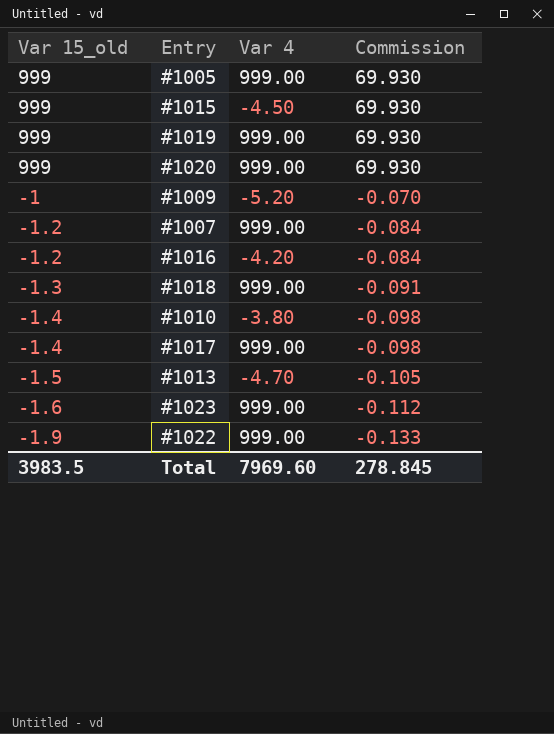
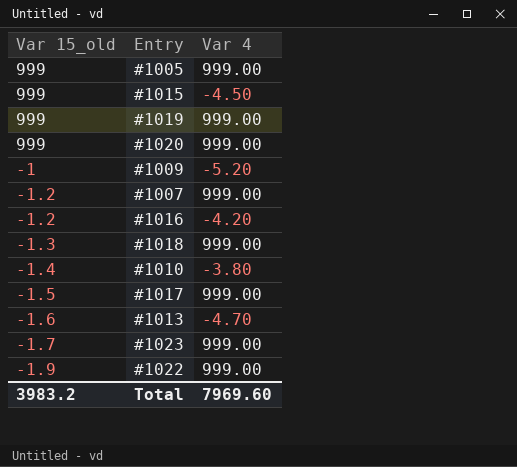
column Commission | formula: [Var 15_old] * 0.07 -> none
#1017 | Var 15_old: -1.4 -> -1.5
#1013 | Var 15_old: -1.5 -> -1.6
#1023 | Var 15_old: -1.6 -> -1.7
Total | Var 15_old: 3983.5 -> 3983.2

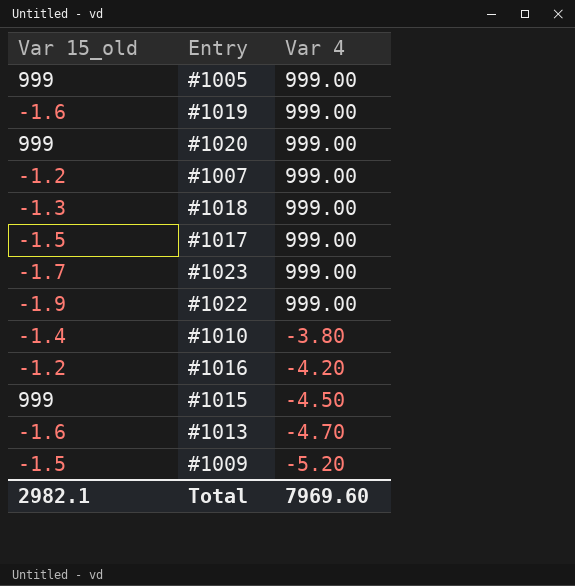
row order: Var 15_old descending -> Var 4 descending
#1019 | Var 15_old: 999 -> -1.6
#1009 | Var 15_old: -1 -> -1.5
Total | Var 15_old: 3983.2 -> 2982.1

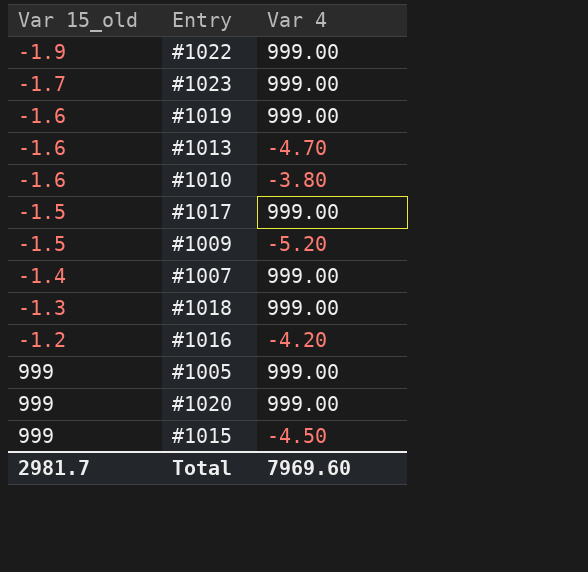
row order: Var 4 descending -> Var 15_old ascending
#1010 | Var 15_old: -1.4 -> -1.6
#1007 | Var 15_old: -1.2 -> -1.4
Total | Var 15_old: 2982.1 -> 2981.7

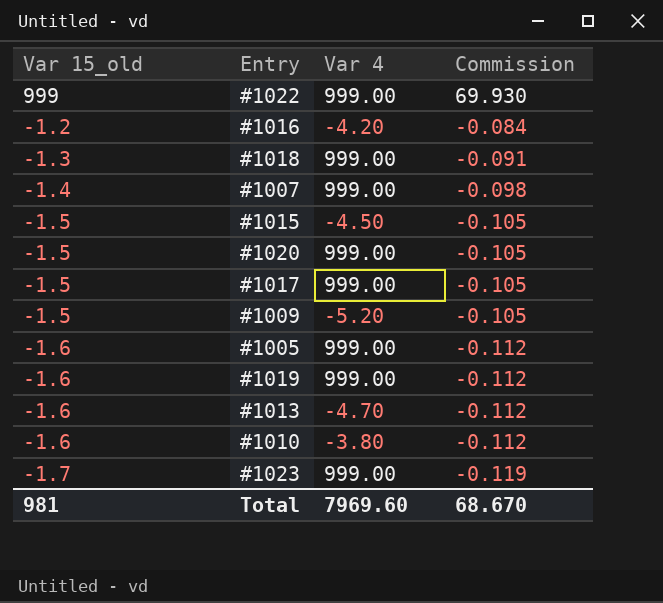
row order: Var 15_old ascending -> Var 15_old descending
column Commission | formula: none -> [Var 15_old] * 0.07
#1022 | Var 15_old: -1.9 -> 999
#1015 | Var 15_old: 999 -> -1.5
#1020 | Var 15_old: 999 -> -1.5
#1005 | Var 15_old: 999 -> -1.6
Total | Var 15_old: 2981.7 -> 981

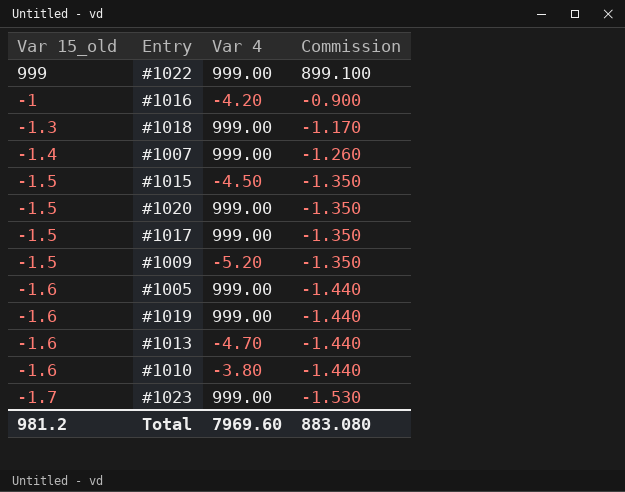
column Commission | formula: [Var 15_old] * 0.07 -> [Var 15_old] * 0.9
#1016 | Var 15_old: -1.2 -> -1
Total | Var 15_old: 981 -> 981.2
Total | Commission: 68.670 -> 883.080

